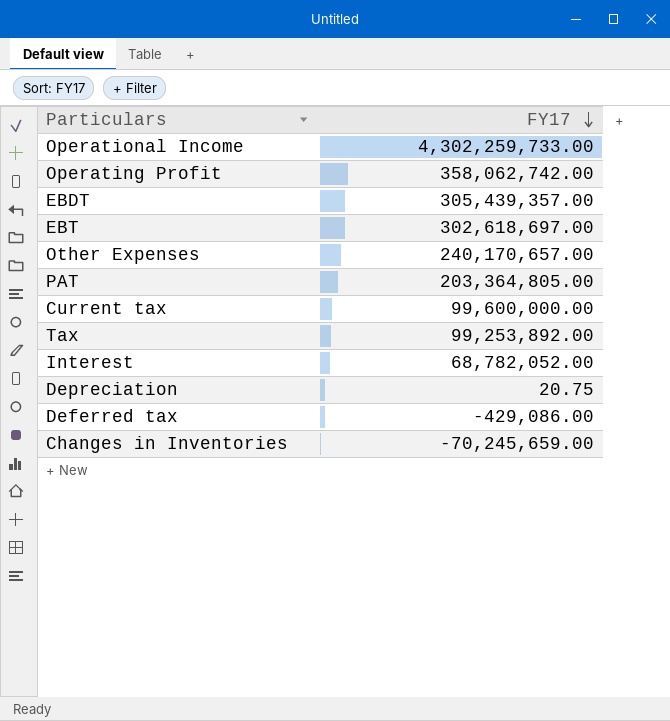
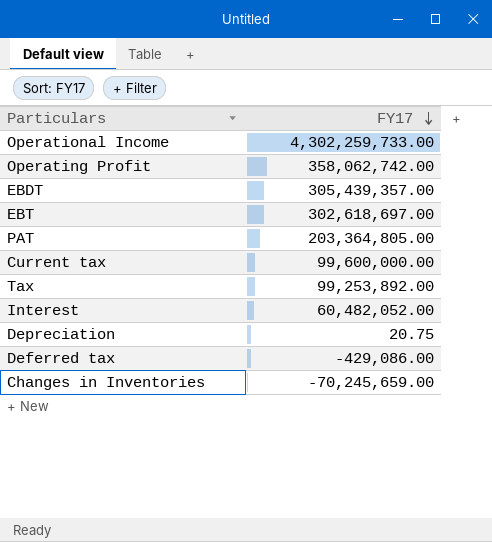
row Other Expenses: 240,170,657.00 -> none
Interest | FY17: 68,782,052.00 -> 60,482,052.00

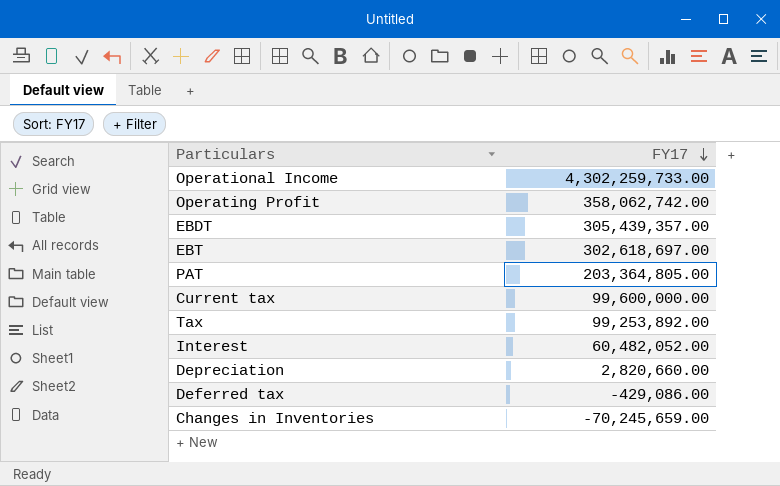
Depreciation | FY17: 20.75 -> 2,820,660.00

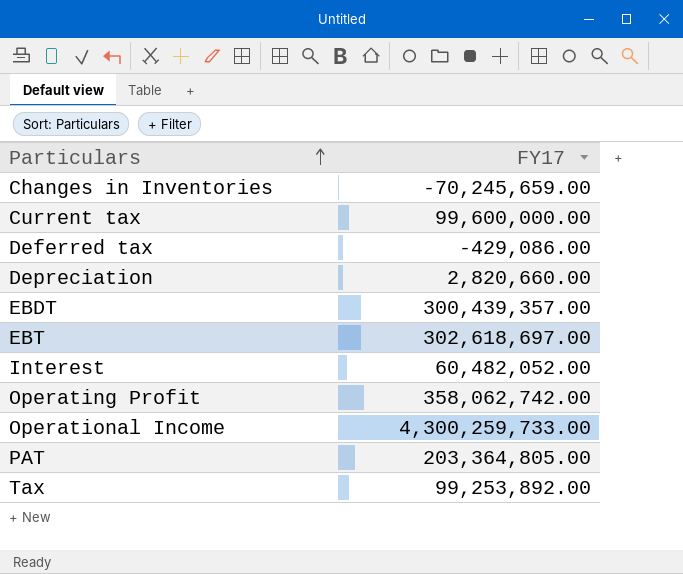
row order: FY17 descending -> Particulars ascending
EBDT | FY17: 305,439,357.00 -> 300,439,357.00
Operational Income | FY17: 4,302,259,733.00 -> 4,300,259,733.00

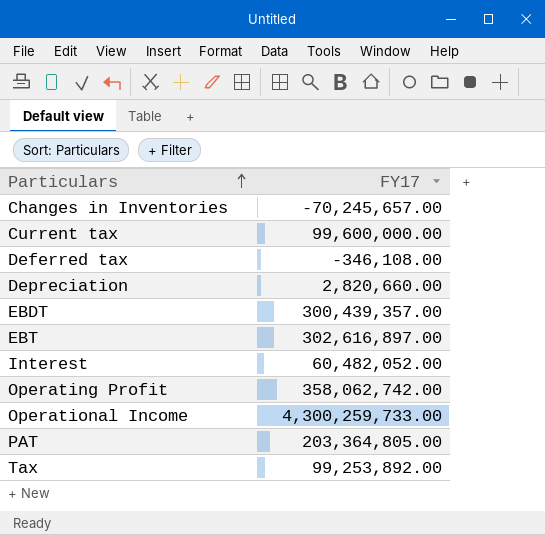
Changes in Inventories | FY17: -70,245,659.00 -> -70,245,657.00
Deferred tax | FY17: -429,086.00 -> -346,108.00
EBT | FY17: 302,618,697.00 -> 302,616,897.00

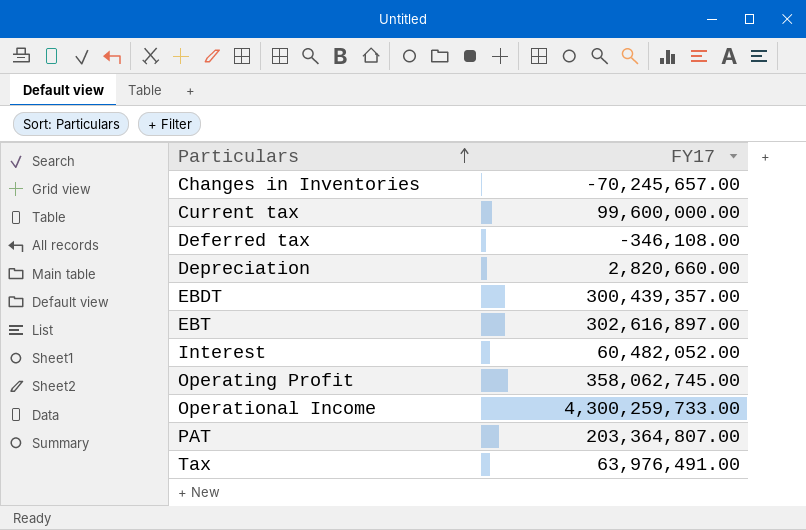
Operating Profit | FY17: 358,062,742.00 -> 358,062,745.00
PAT | FY17: 203,364,805.00 -> 203,364,807.00
Tax | FY17: 99,253,892.00 -> 63,976,491.00

